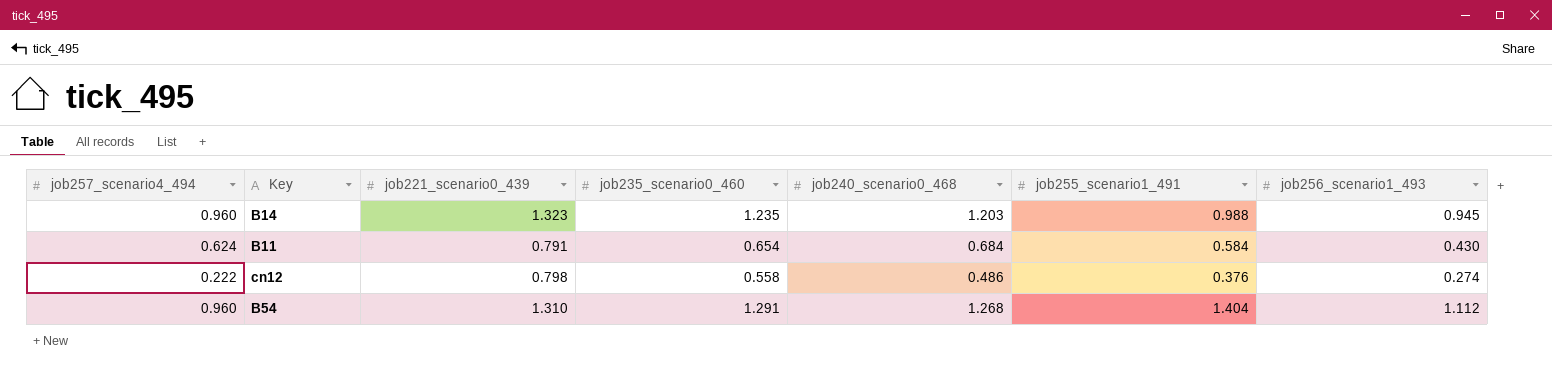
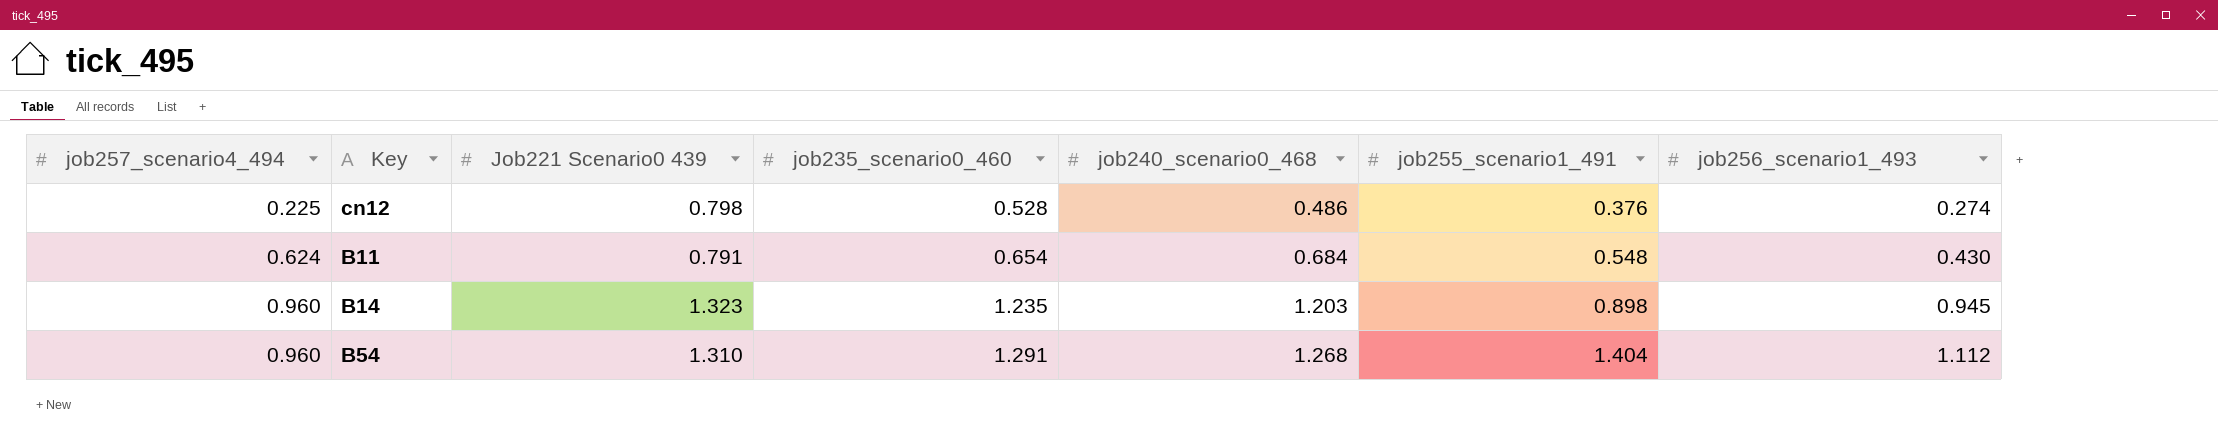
row order: none -> job257_scenario4_494 ascending
column name: job221_scenario0_439 -> Job221 Scenario0 439
cn12 | job257_scenario4_494: 0.222 -> 0.225
cn12 | job235_scenario0_460: 0.558 -> 0.528
B11 | job255_scenario1_491: 0.584 -> 0.548
B14 | job255_scenario1_491: 0.988 -> 0.898

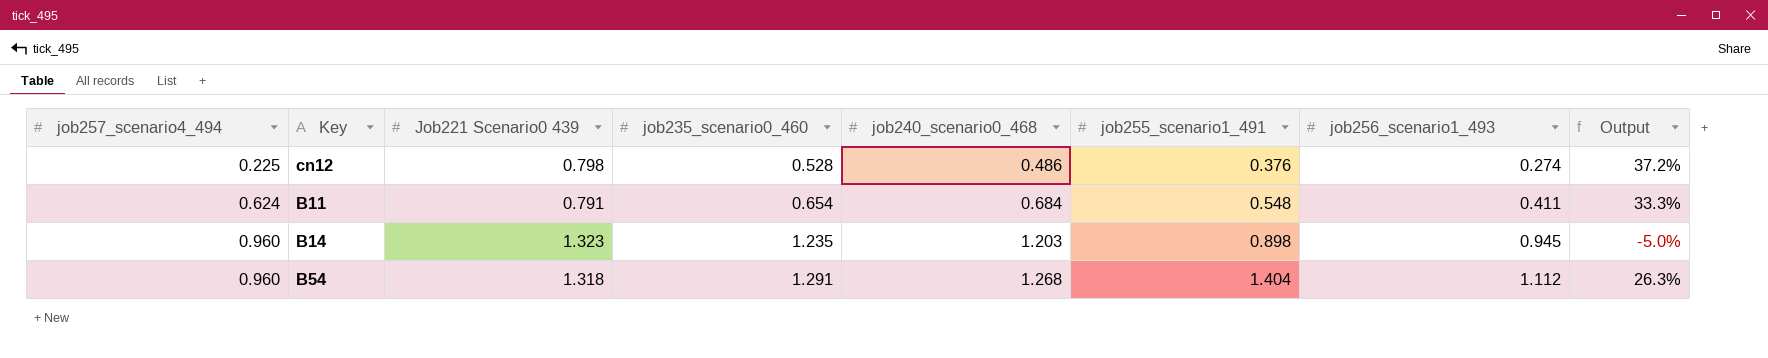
column Output | formula: none -> ([job255_scenario1_491] - [job256_scenario1_493]) / [job256_scenario1_493]
B11 | job256_scenario1_493: 0.430 -> 0.411
B54 | Job221 Scenario0 439: 1.310 -> 1.318

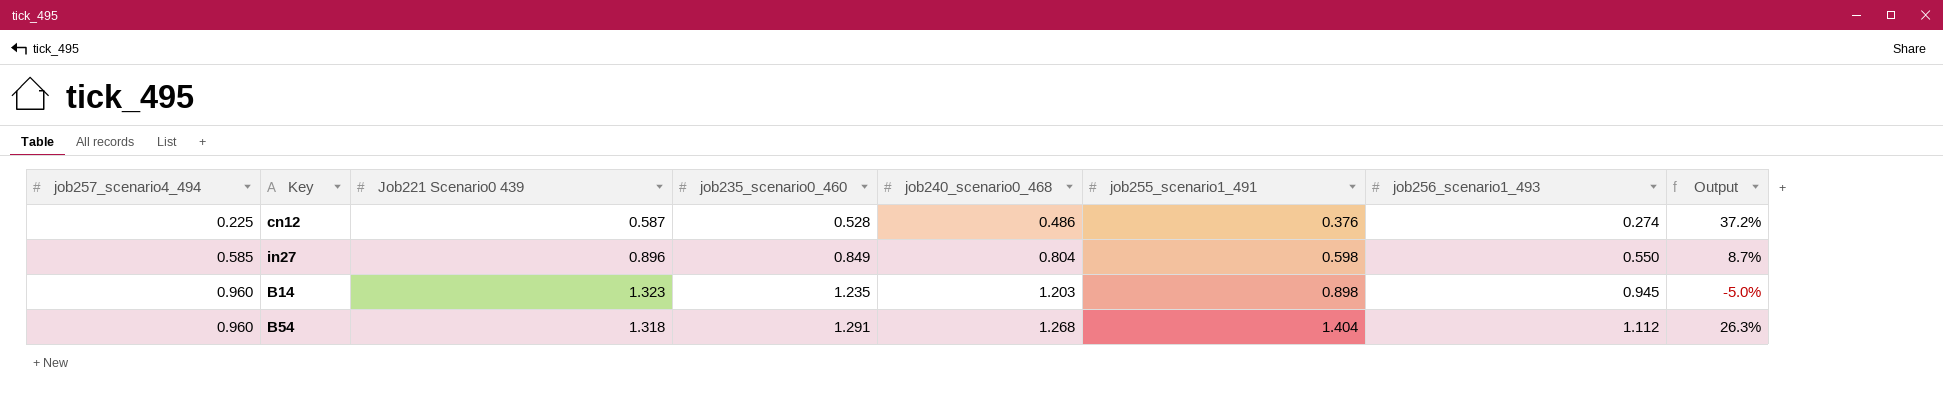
row B11: 0.624 | 0.791 | 0.654 | 0.684 | 0.548 | 0.411 | 33.3% -> none
cn12 | Job221 Scenario0 439: 0.798 -> 0.587
row in27: none -> 0.585 | 0.896 | 0.849 | 0.804 | 0.598 | 0.550 | 8.7%

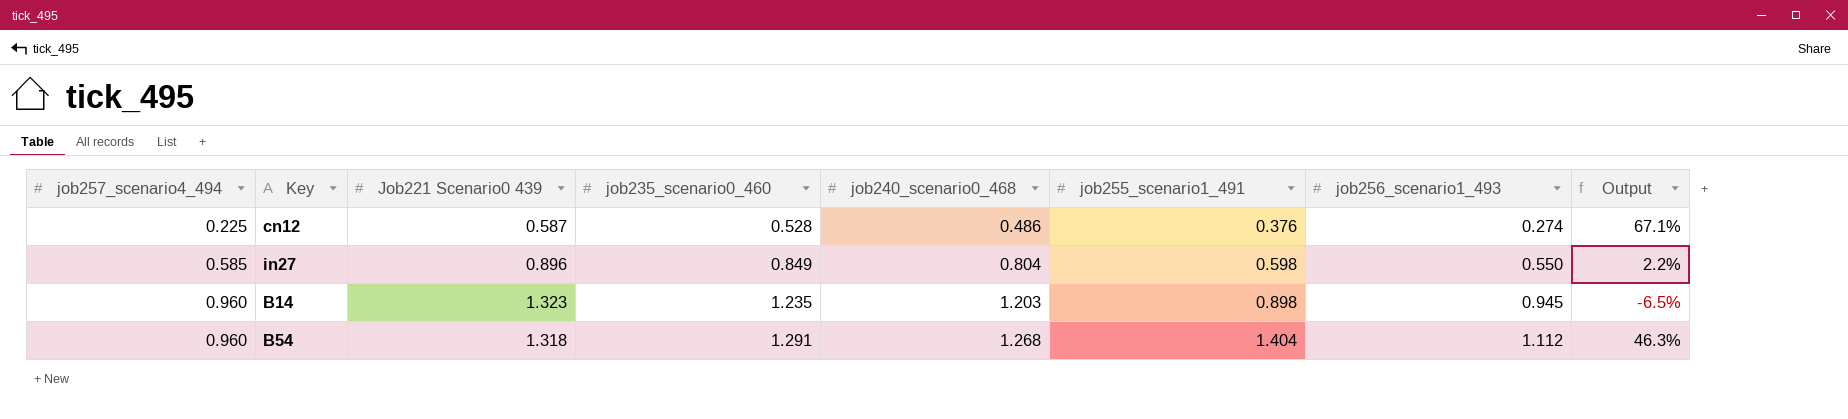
column Output | formula: ([job255_scenario1_491] - [job256_scenario1_493]) / [job256_scenario1_493] -> ([job255_scenario1_491] - [job257_scenario4_494]) / [job257_scenario4_494]

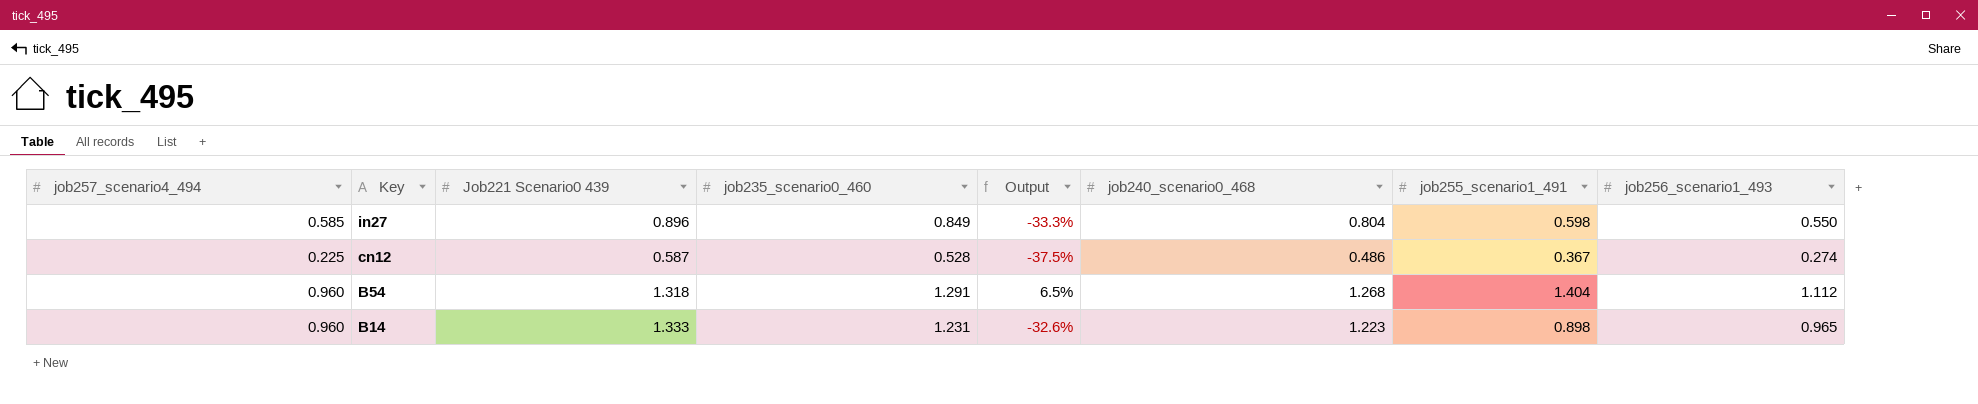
row order: job257_scenario4_494 ascending -> Key descending
column Output | formula: ([job255_scenario1_491] - [job257_scenario4_494]) / [job257_scenario4_494] -> ([job255_scenario1_491] - [Job221 Scenario0 439]) / [Job221 Scenario0 439]
column Output | position: 8 -> 5
cn12 | job255_scenario1_491: 0.376 -> 0.367
B14 | Job221 Scenario0 439: 1.323 -> 1.333
B14 | job235_scenario0_460: 1.235 -> 1.231
B14 | job240_scenario0_468: 1.203 -> 1.223
B14 | job256_scenario1_493: 0.945 -> 0.965

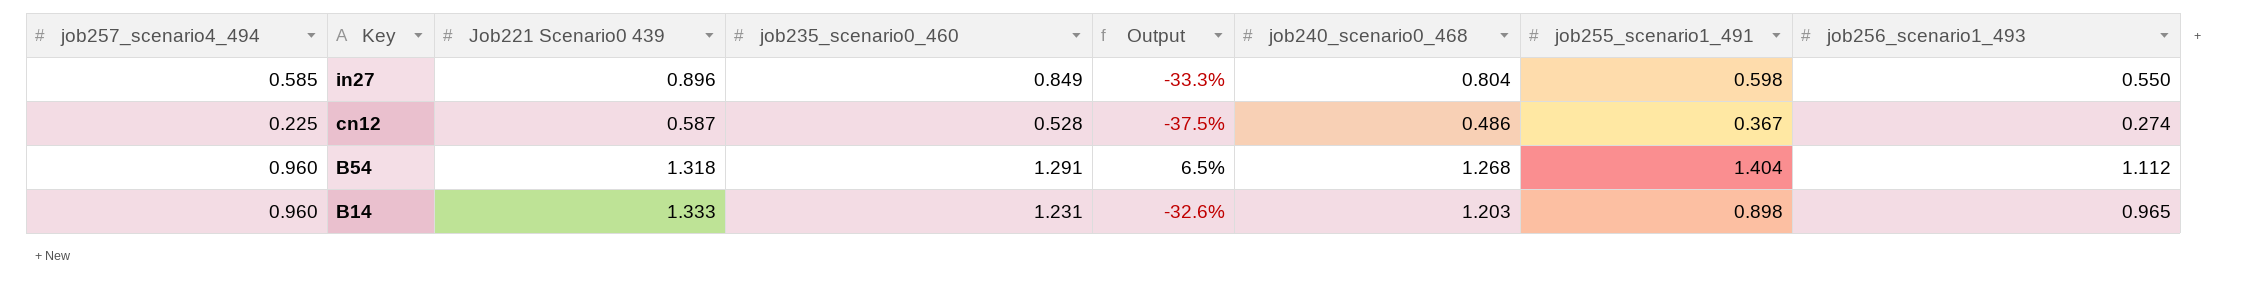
B14 | job240_scenario0_468: 1.223 -> 1.203

